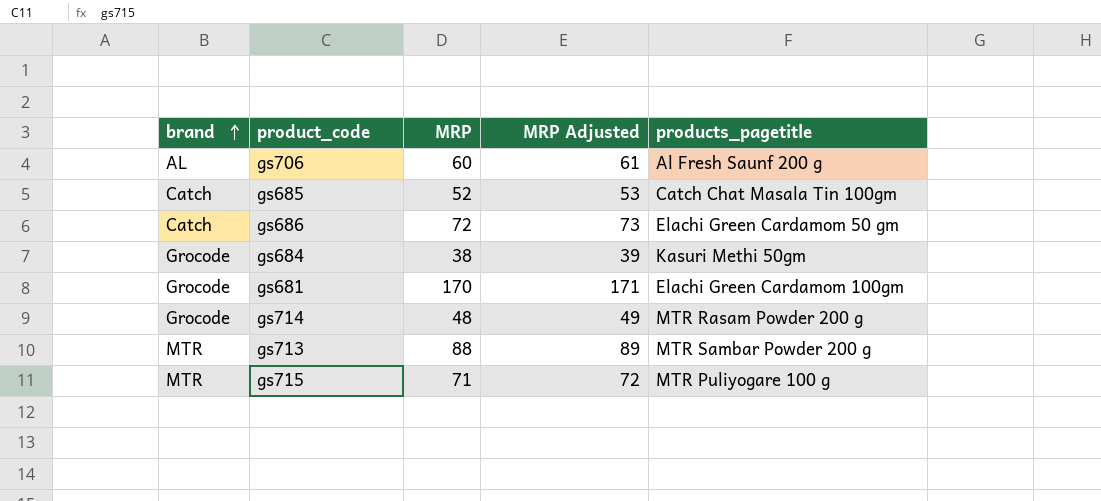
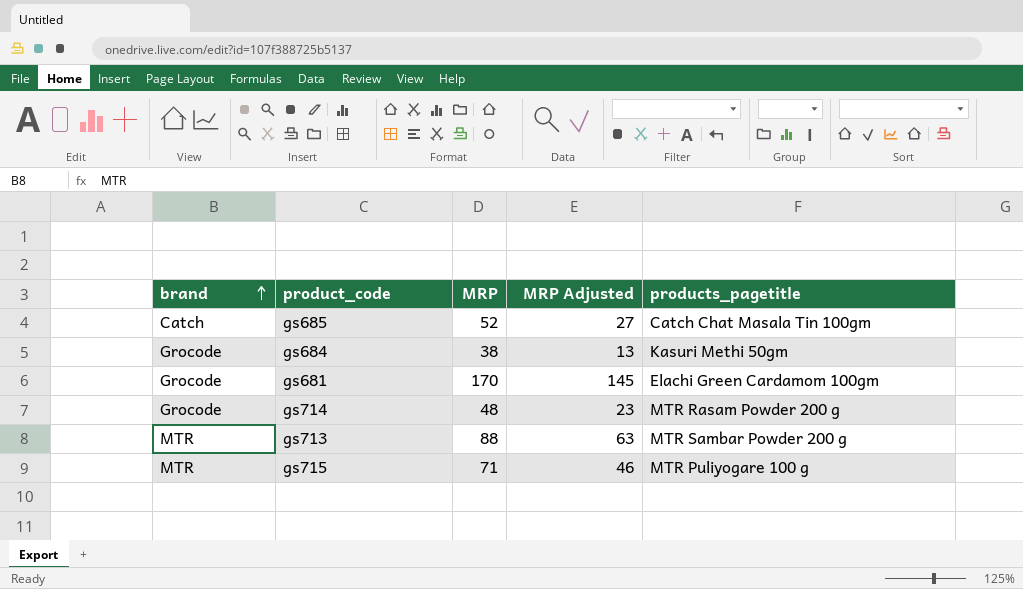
column MRP Adjusted | formula: [MRP] + 1 -> [MRP] - 25
row gs706: AL | 60 | 61 | Al Fresh Saunf 200 g -> none
row gs686: Catch | 72 | 73 | Elachi Green Cardamom 50 gm -> none

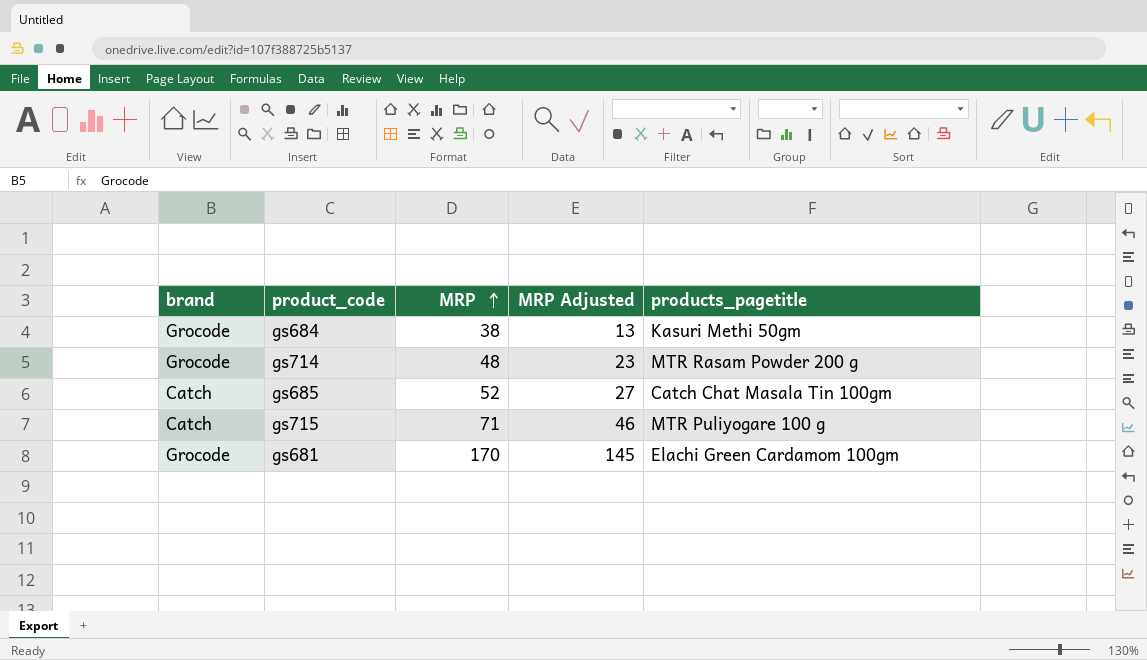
row order: brand ascending -> MRP ascending
row gs713: MTR | 88 | 63 | MTR Sambar Powder 200 g -> none
gs715 | brand: MTR -> Catch

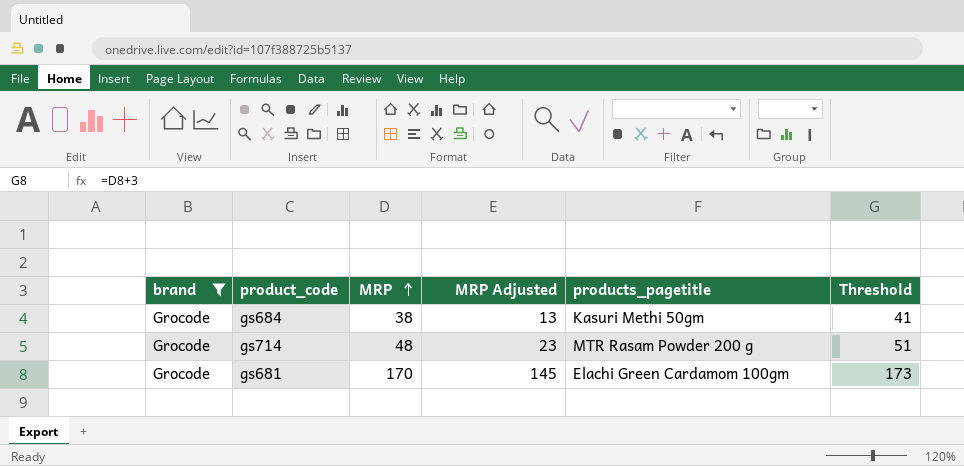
filter: none -> brand = Grocode
column Threshold | formula: none -> [MRP] + 3

